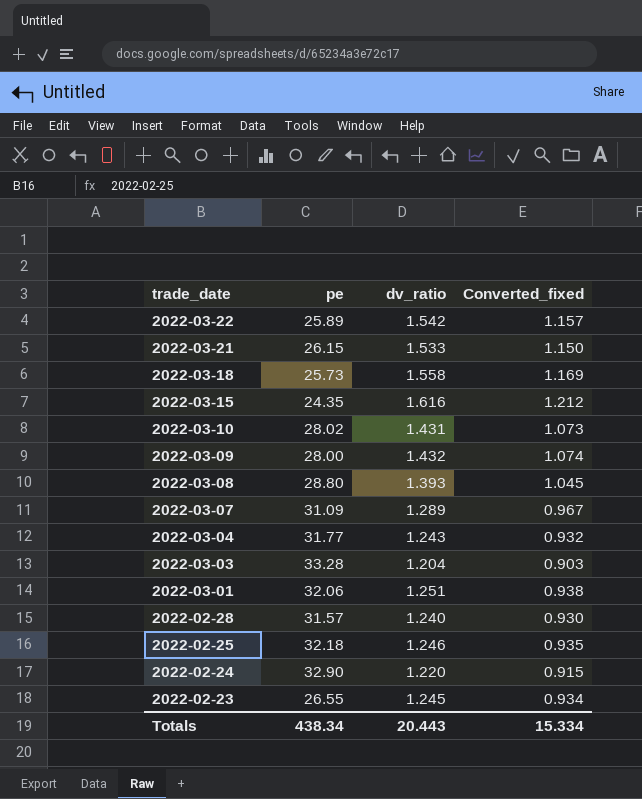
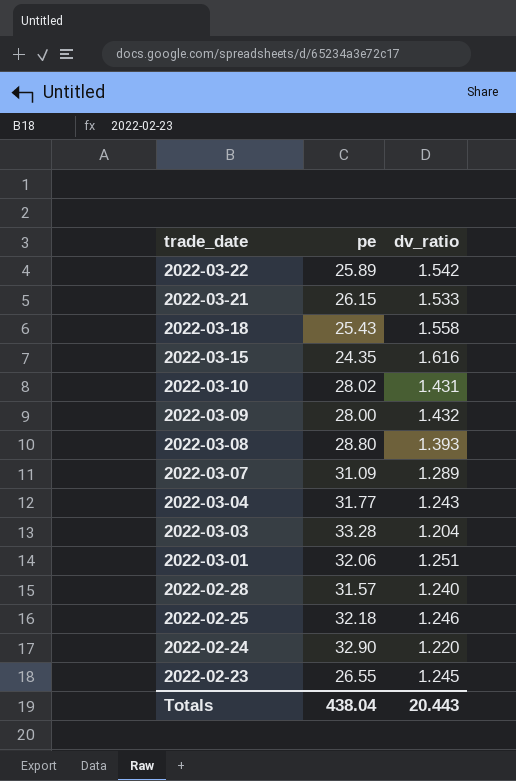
column Converted_fixed | formula: [dv_ratio] * 0.75 -> none
2022-03-18 | pe: 25.73 -> 25.43
Totals | pe: 438.34 -> 438.04

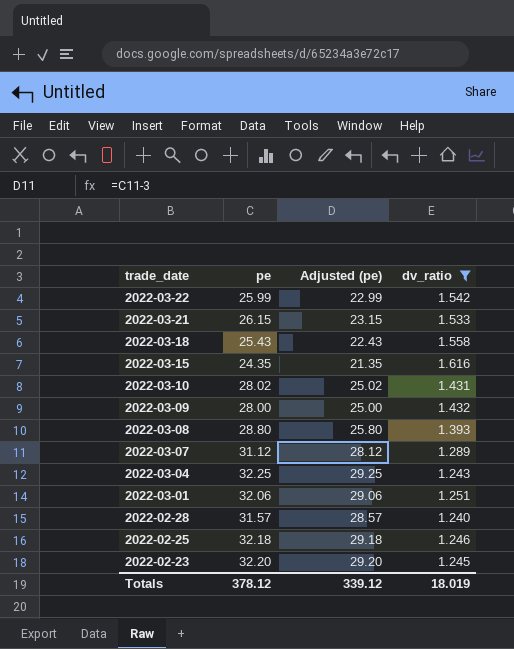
filter: none -> dv_ratio >= 1.240
column Adjusted (pe) | formula: none -> [pe] - 3
2022-03-22 | pe: 25.89 -> 25.99
2022-03-07 | pe: 31.09 -> 31.12
2022-03-04 | pe: 31.77 -> 32.25
2022-02-23 | pe: 26.55 -> 32.20
Totals | pe: 438.04 -> 378.12
Totals | dv_ratio: 20.443 -> 18.019

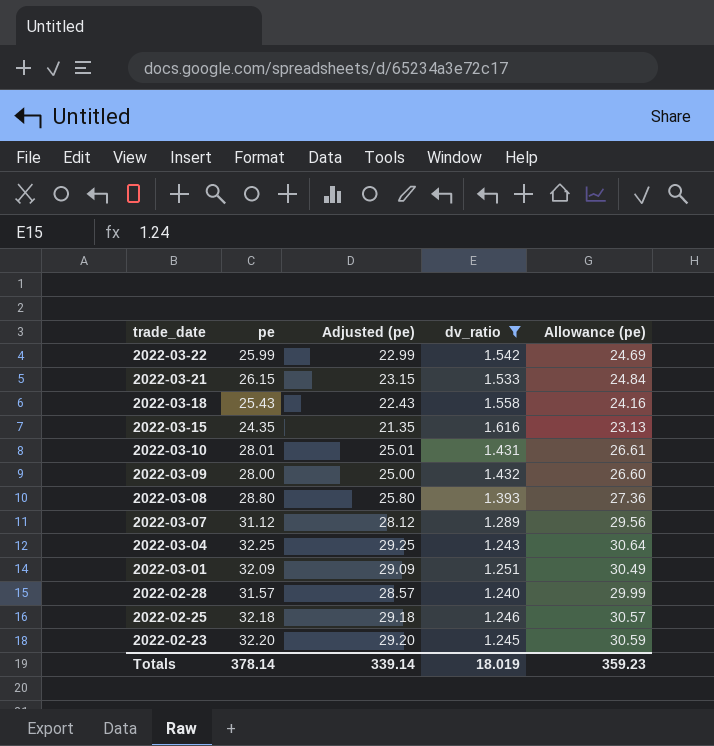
column Allowance (pe) | formula: none -> [pe] * 0.95
2022-03-10 | pe: 28.02 -> 28.01
2022-03-10 | Adjusted (pe): 25.02 -> 25.01
2022-03-01 | pe: 32.06 -> 32.09
2022-03-01 | Adjusted (pe): 29.06 -> 29.09
Totals | pe: 378.12 -> 378.14
Totals | Adjusted (pe): 339.12 -> 339.14

